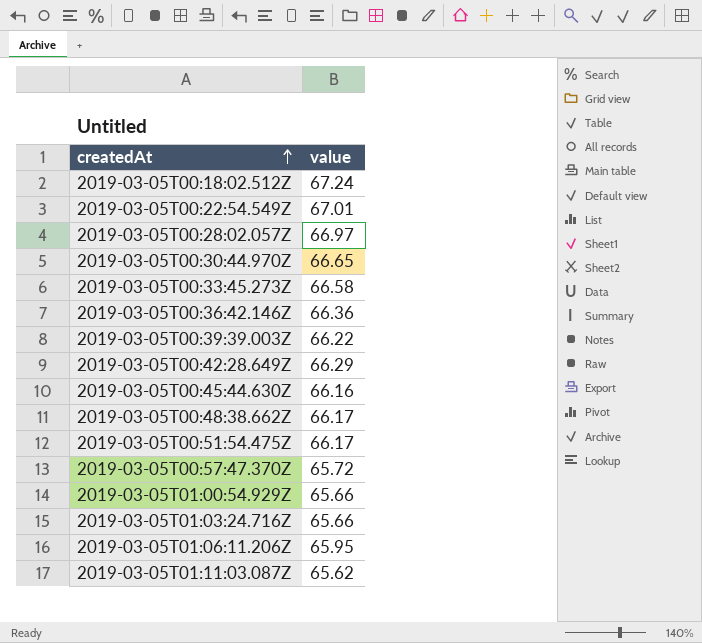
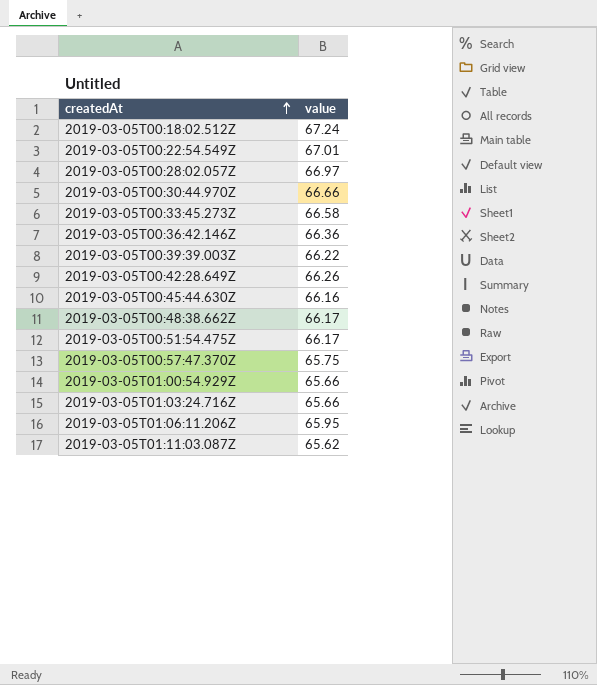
2019-03-05T00:30:44.970Z | value: 66.65 -> 66.66
2019-03-05T00:42:28.649Z | value: 66.29 -> 66.26
2019-03-05T00:57:47.370Z | value: 65.72 -> 65.75

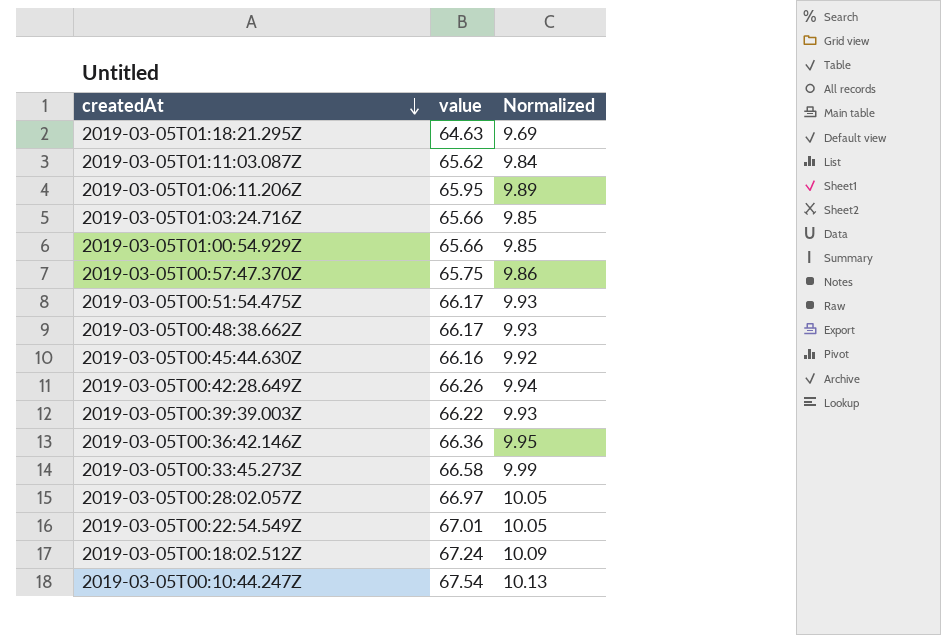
row order: createdAt ascending -> createdAt descending
column Normalized | formula: none -> [value] * 0.15
row 2019-03-05T00:30:44.970Z: 66.66 -> none
row 2019-03-05T01:18:21.295Z: none -> 64.63 | 9.69
row 2019-03-05T00:10:44.247Z: none -> 67.54 | 10.13

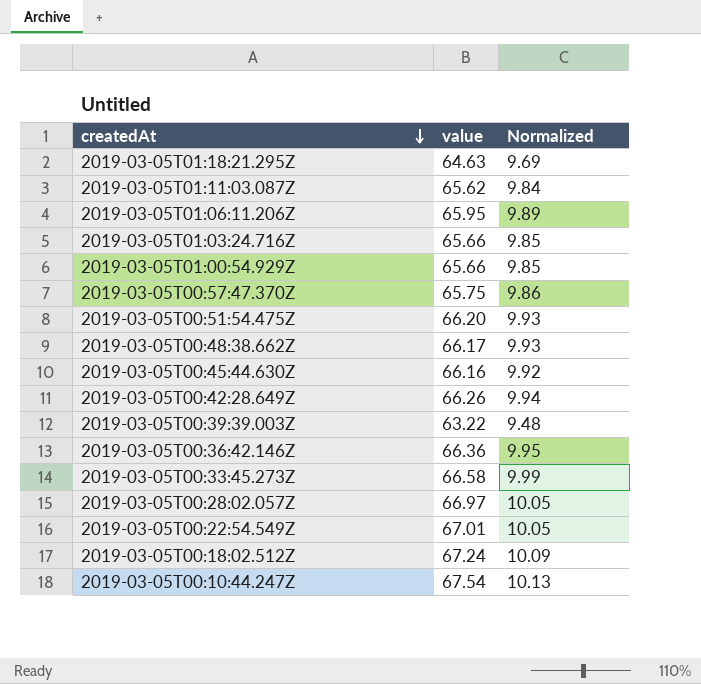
2019-03-05T00:51:54.475Z | value: 66.17 -> 66.20
2019-03-05T00:39:39.003Z | value: 66.22 -> 63.22
2019-03-05T00:39:39.003Z | Normalized: 9.93 -> 9.48

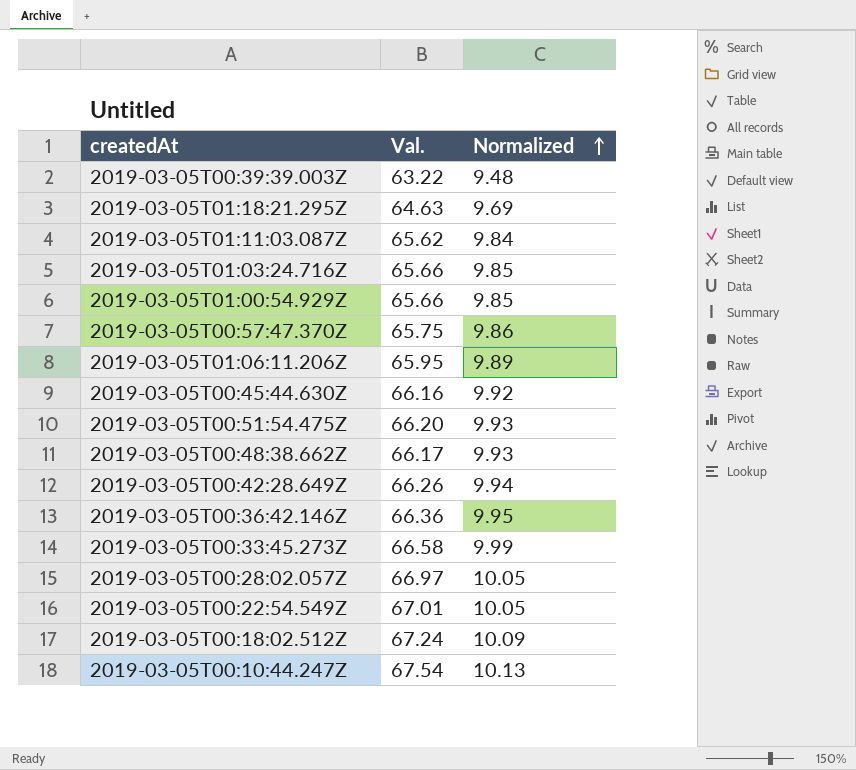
row order: createdAt descending -> Normalized ascending
column name: value -> Val.

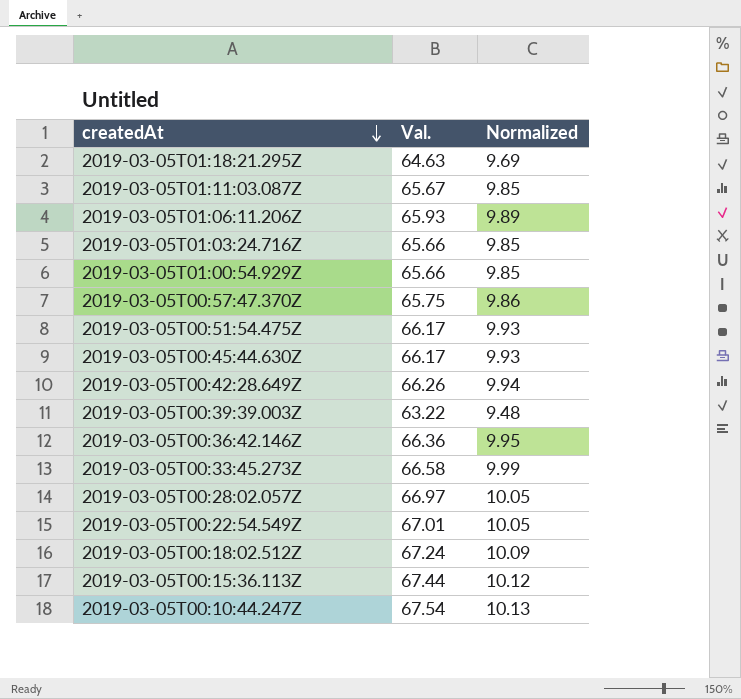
row order: Normalized ascending -> createdAt descending
row 2019-03-05T00:48:38.662Z: 66.17 | 9.93 -> none
2019-03-05T01:11:03.087Z | Val.: 65.62 -> 65.67
2019-03-05T01:11:03.087Z | Normalized: 9.84 -> 9.85
2019-03-05T01:06:11.206Z | Val.: 65.95 -> 65.93
2019-03-05T00:51:54.475Z | Val.: 66.20 -> 66.17
2019-03-05T00:45:44.630Z | Val.: 66.16 -> 66.17
2019-03-05T00:45:44.630Z | Normalized: 9.92 -> 9.93
row 2019-03-05T00:15:36.113Z: none -> 67.44 | 10.12

